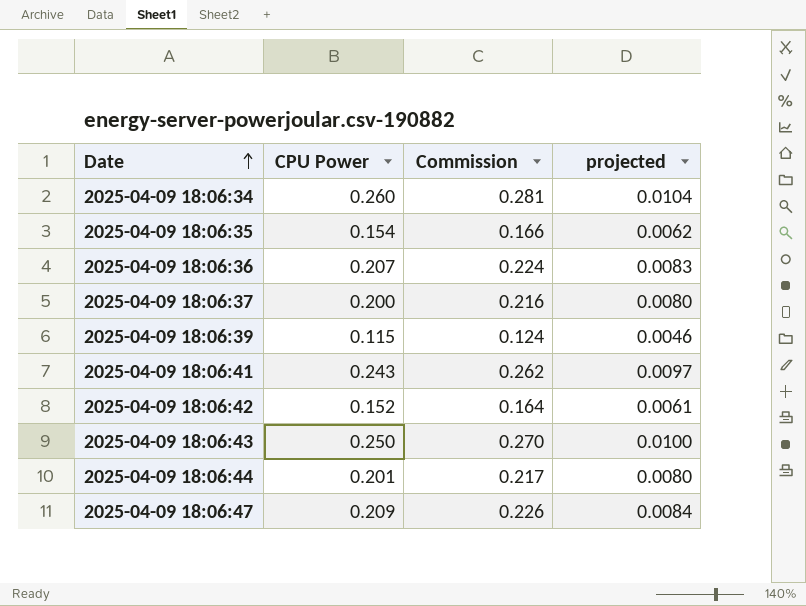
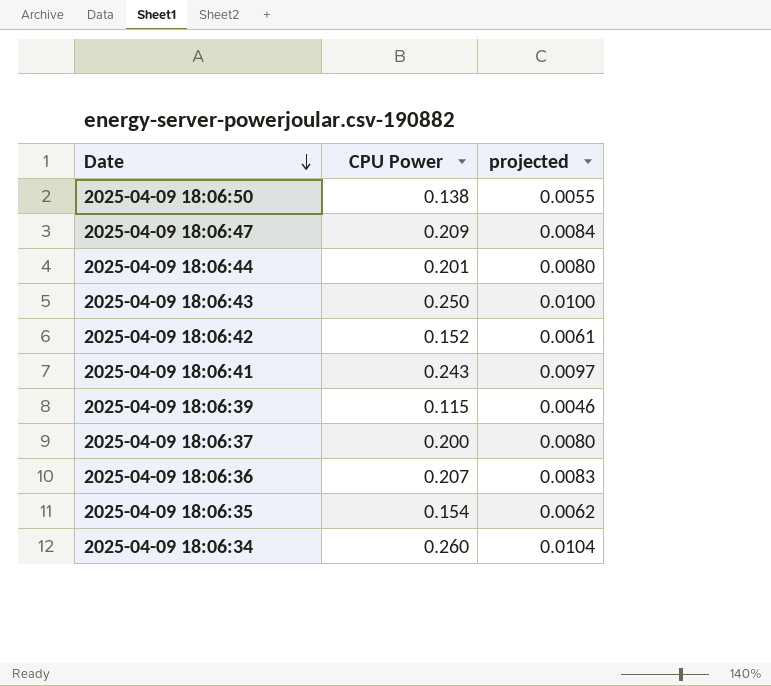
row order: Date ascending -> Date descending
column Commission | formula: [CPU Power] * 1.08 -> none
row 2025-04-09 18:06:50: none -> 0.138 | 0.0055

